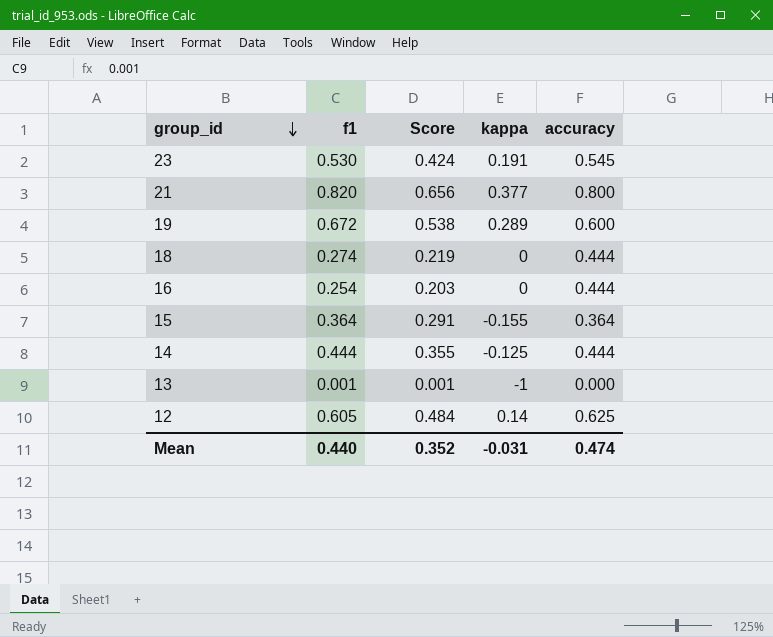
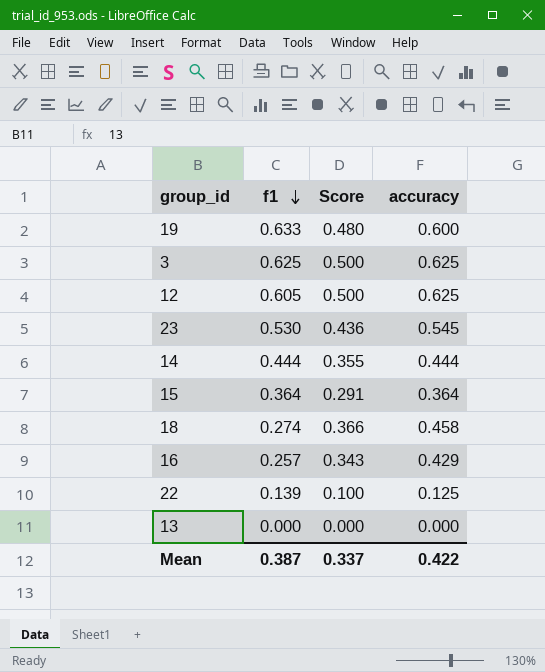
row order: group_id descending -> f1 descending
column kappa | position: 4 -> none
column Score | formula: [f1] * 0.8 -> [accuracy] * 0.8
row 21: 0.820 | 0.656 | 0.377 | 0.800 -> none
19 | f1: 0.672 -> 0.633
row 3: none -> 0.625 | 0.500 | 0.625
18 | accuracy: 0.444 -> 0.458
16 | f1: 0.254 -> 0.257
16 | accuracy: 0.444 -> 0.429
row 22: none -> 0.139 | 0.100 | 0.125
13 | f1: 0.001 -> 0.000
Mean | f1: 0.440 -> 0.387
Mean | Score: 0.352 -> 0.337
Mean | accuracy: 0.474 -> 0.422

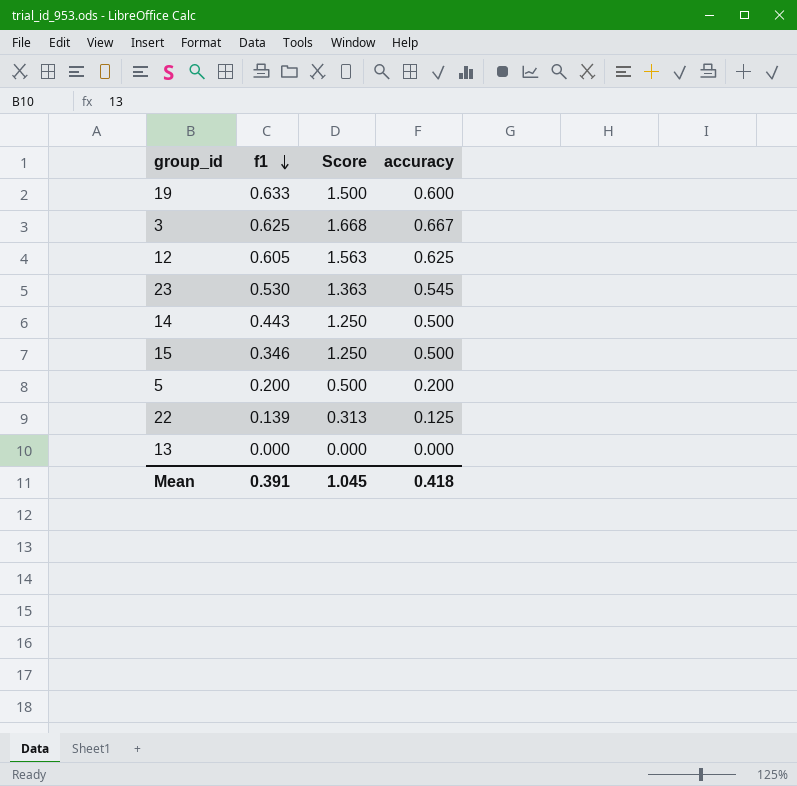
column Score | formula: [accuracy] * 0.8 -> [accuracy] * 2.5
row 18: 0.274 | 0.366 | 0.458 -> none
row 16: 0.257 | 0.343 | 0.429 -> none
3 | accuracy: 0.625 -> 0.667
14 | f1: 0.444 -> 0.443
14 | accuracy: 0.444 -> 0.500
15 | f1: 0.364 -> 0.346
15 | accuracy: 0.364 -> 0.500
row 5: none -> 0.200 | 0.500 | 0.200
Mean | f1: 0.387 -> 0.391
Mean | Score: 0.337 -> 1.045
Mean | accuracy: 0.422 -> 0.418

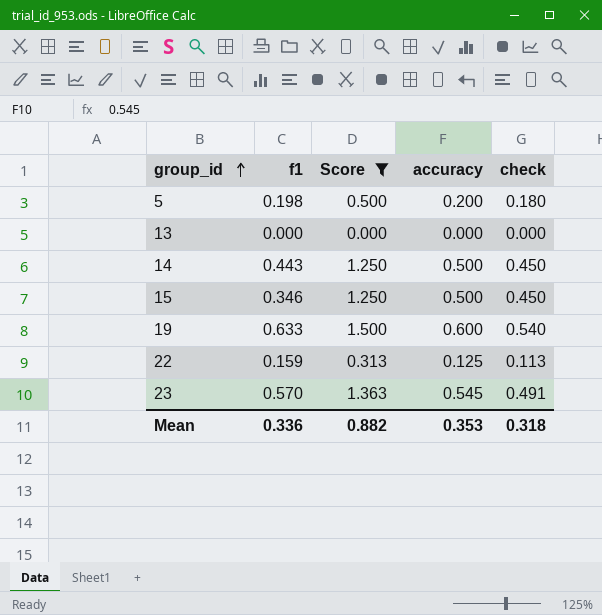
filter: none -> Score <= 1.500
row order: f1 descending -> group_id ascending
column check | formula: none -> [accuracy] * 0.9
5 | f1: 0.200 -> 0.198
22 | f1: 0.139 -> 0.159
23 | f1: 0.530 -> 0.570
Mean | f1: 0.391 -> 0.336
Mean | Score: 1.045 -> 0.882
Mean | accuracy: 0.418 -> 0.353

